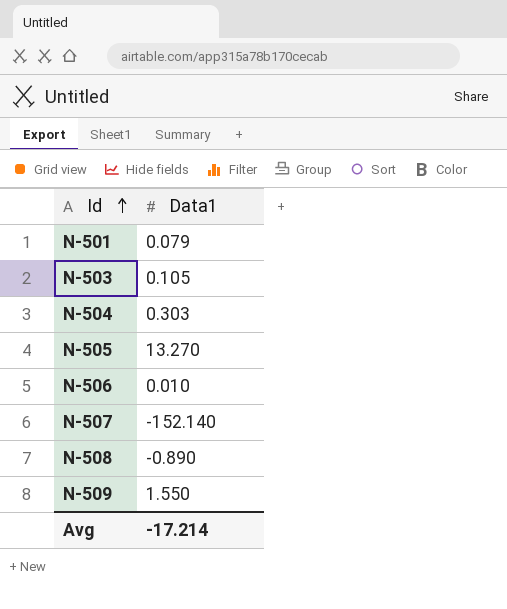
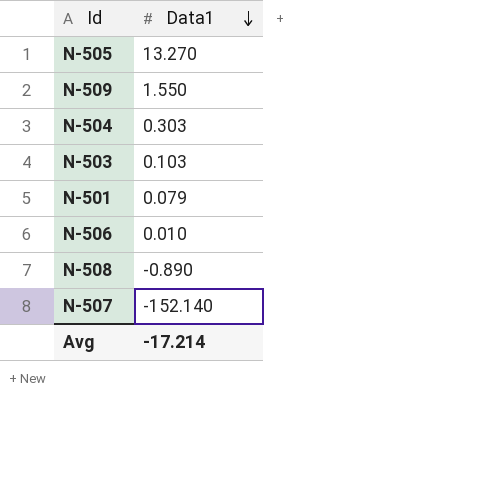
row order: Id ascending -> Data1 descending
N-503 | Data1: 0.105 -> 0.103

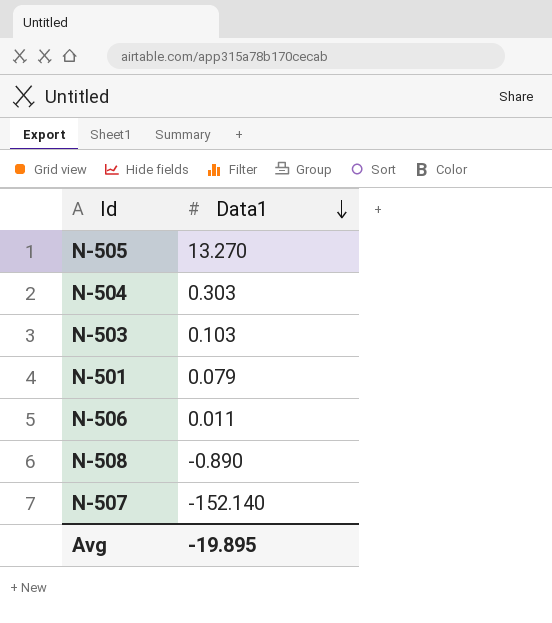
row N-509: 1.550 -> none
N-506 | Data1: 0.010 -> 0.011
Avg | Data1: -17.214 -> -19.895

